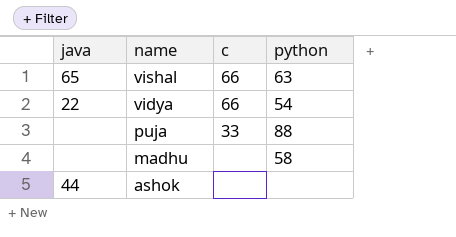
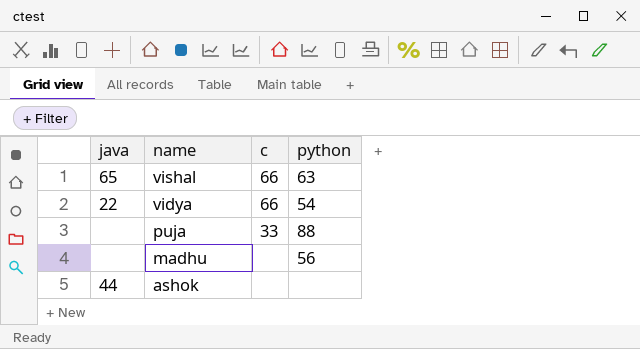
madhu | python: 58 -> 56

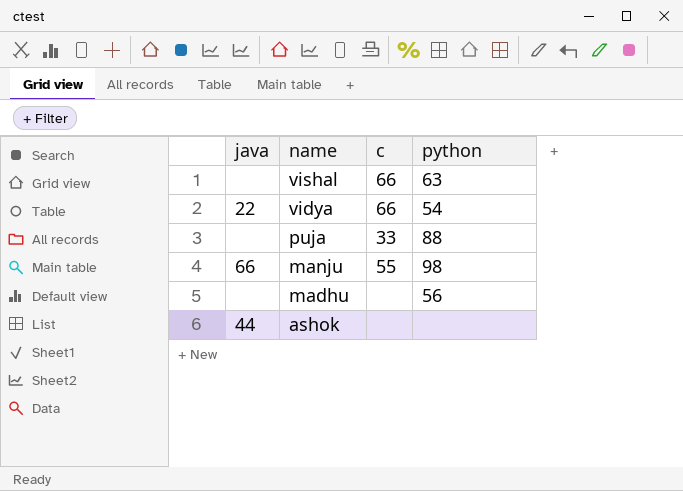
vishal | java: 65 -> none
row manju: none -> 66 | 55 | 98

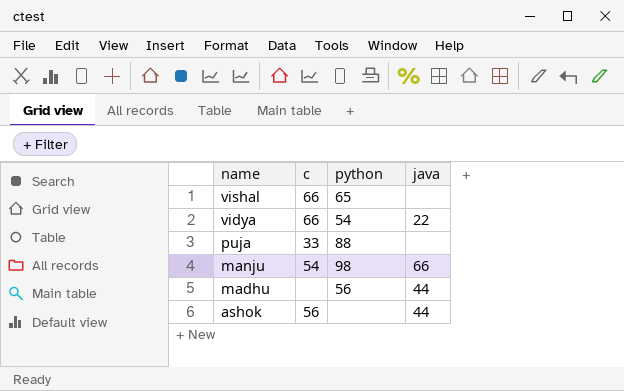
column java | position: 1 -> 4
vishal | python: 63 -> 65
manju | c: 55 -> 54
madhu | java: none -> 44
ashok | c: none -> 56

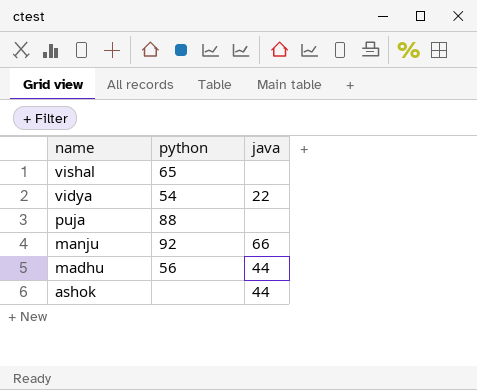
column c | position: 2 -> none
manju | python: 98 -> 92

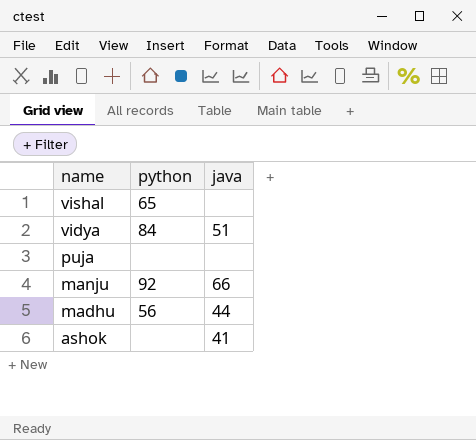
vidya | python: 54 -> 84
vidya | java: 22 -> 51
puja | python: 88 -> none
ashok | java: 44 -> 41

